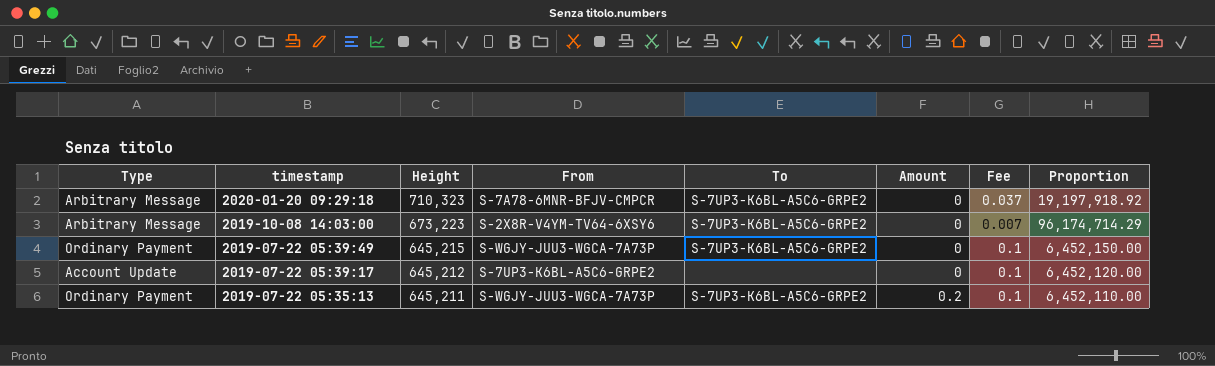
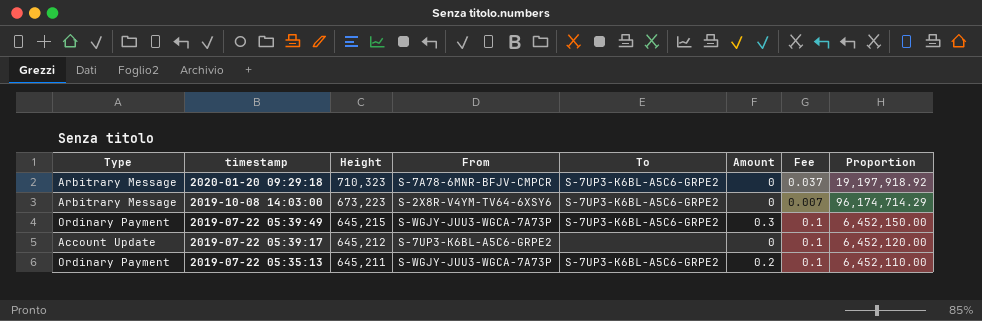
2019-07-22 05:39:49 | Amount: 0 -> 0.3

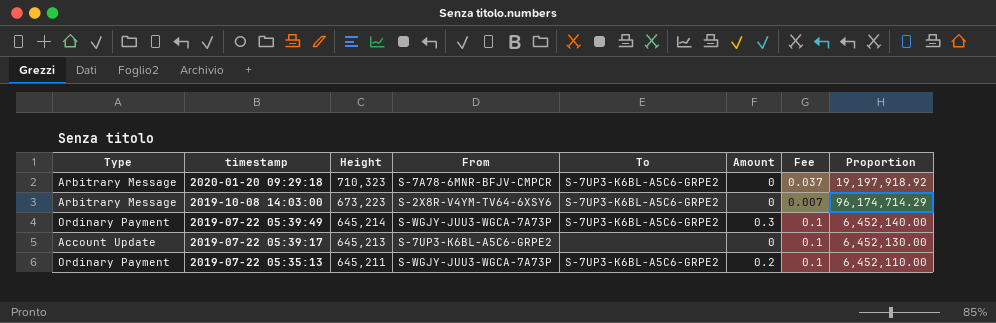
2019-07-22 05:39:49 | Height: 645,215 -> 645,214
2019-07-22 05:39:49 | Proportion: 6,452,150.00 -> 6,452,140.00
2019-07-22 05:39:17 | Height: 645,212 -> 645,213
2019-07-22 05:39:17 | Proportion: 6,452,120.00 -> 6,452,130.00

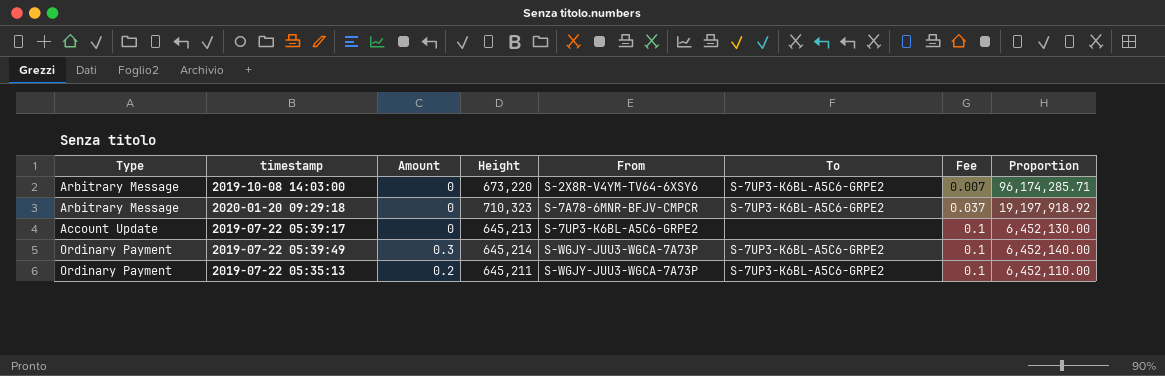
row order: timestamp descending -> From ascending
column Amount | position: 6 -> 3
2019-10-08 14:03:00 | Height: 673,223 -> 673,220
2019-10-08 14:03:00 | Proportion: 96,174,714.29 -> 96,174,285.71

